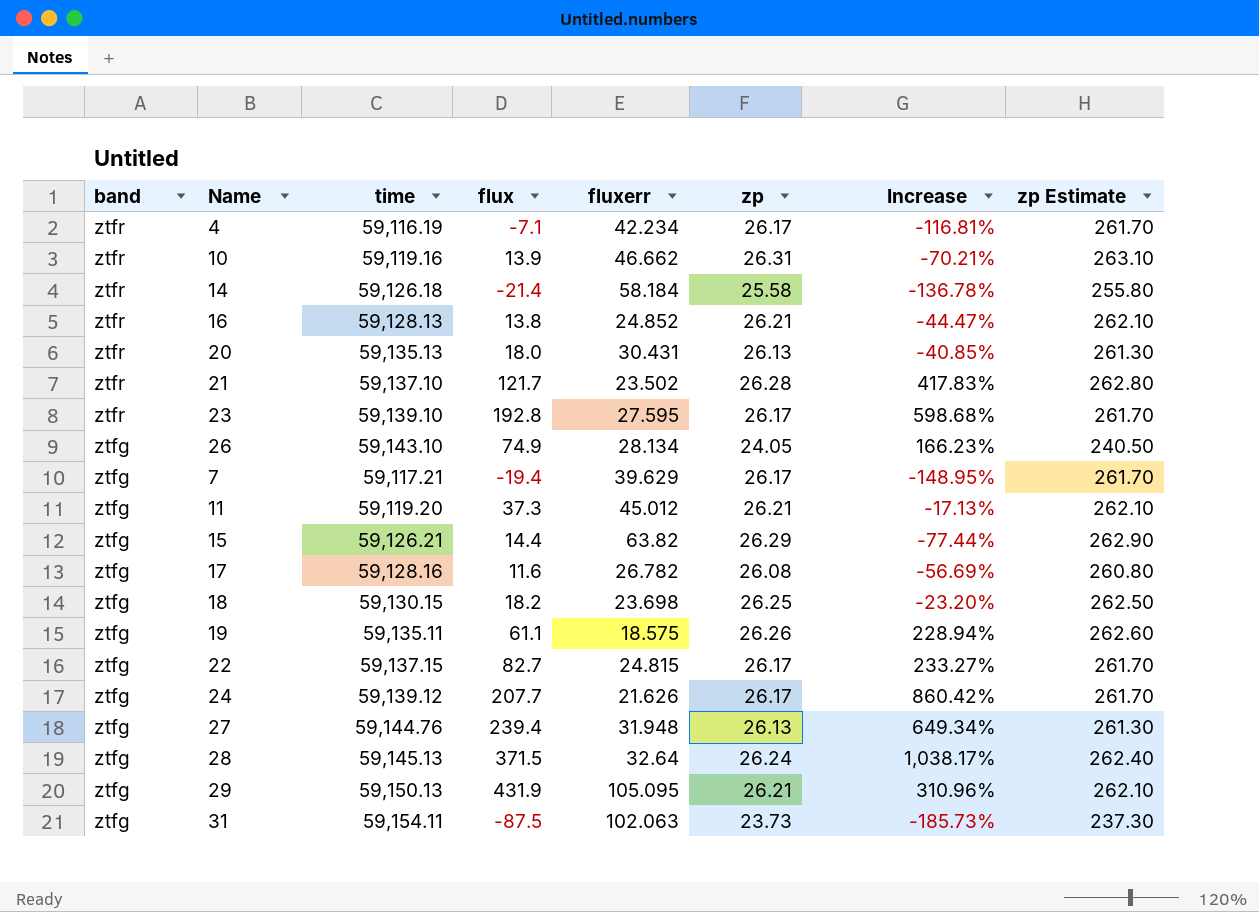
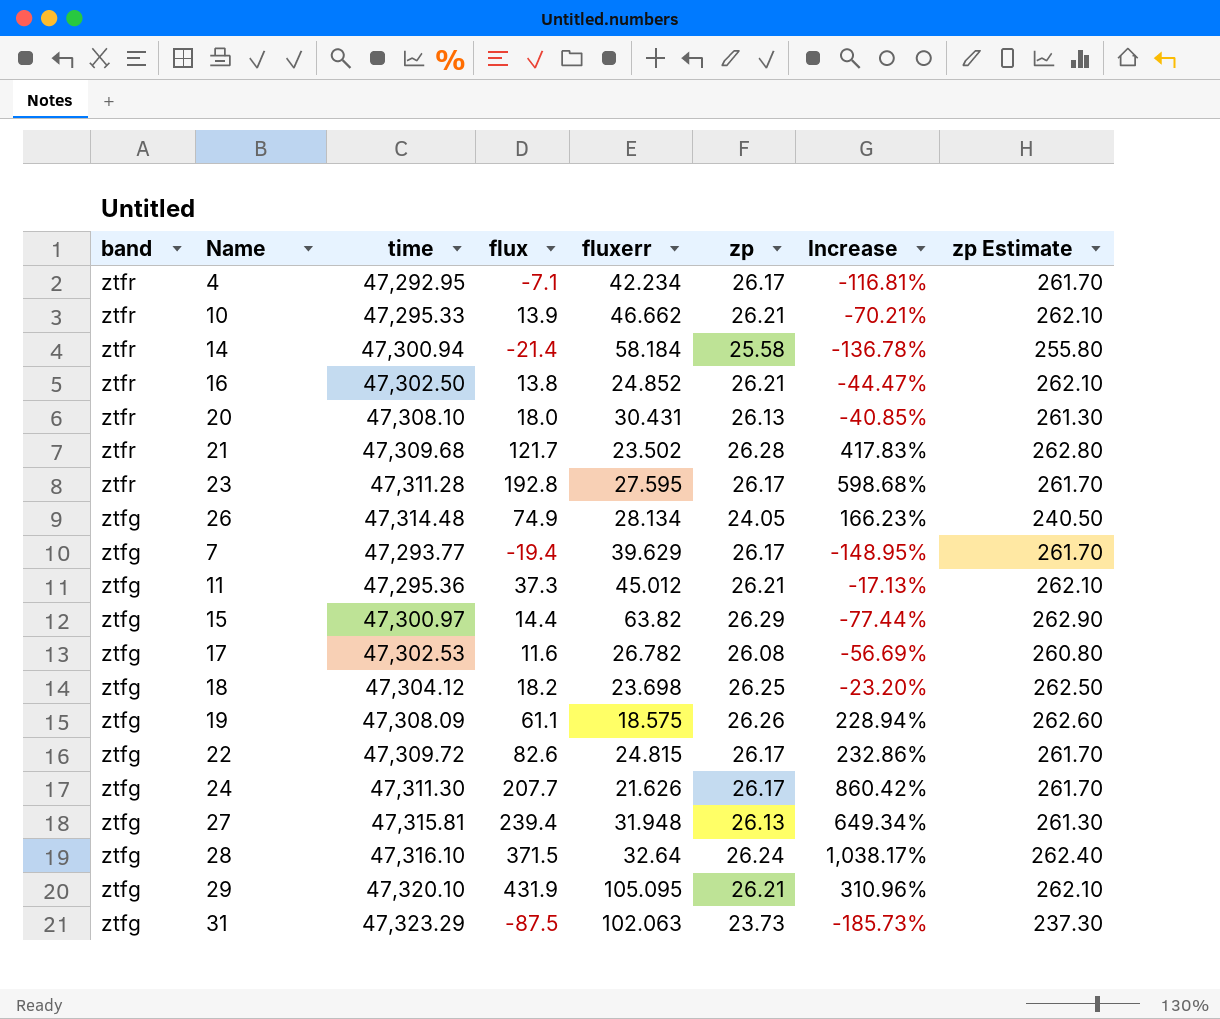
4 | time: 59,116.19 -> 47,292.95
10 | time: 59,119.16 -> 47,295.33
10 | zp: 26.31 -> 26.21
10 | zp Estimate: 263.10 -> 262.10
14 | time: 59,126.18 -> 47,300.94
16 | time: 59,128.13 -> 47,302.50
20 | time: 59,135.13 -> 47,308.10
21 | time: 59,137.10 -> 47,309.68
23 | time: 59,139.10 -> 47,311.28
26 | time: 59,143.10 -> 47,314.48
7 | time: 59,117.21 -> 47,293.77
11 | time: 59,119.20 -> 47,295.36
15 | time: 59,126.21 -> 47,300.97
17 | time: 59,128.16 -> 47,302.53
18 | time: 59,130.15 -> 47,304.12
19 | time: 59,135.11 -> 47,308.09
22 | time: 59,137.15 -> 47,309.72
22 | flux: 82.7 -> 82.6
22 | Increase: 233.27% -> 232.86%
24 | time: 59,139.12 -> 47,311.30
27 | time: 59,144.76 -> 47,315.81
28 | time: 59,145.13 -> 47,316.10
29 | time: 59,150.13 -> 47,320.10
31 | time: 59,154.11 -> 47,323.29

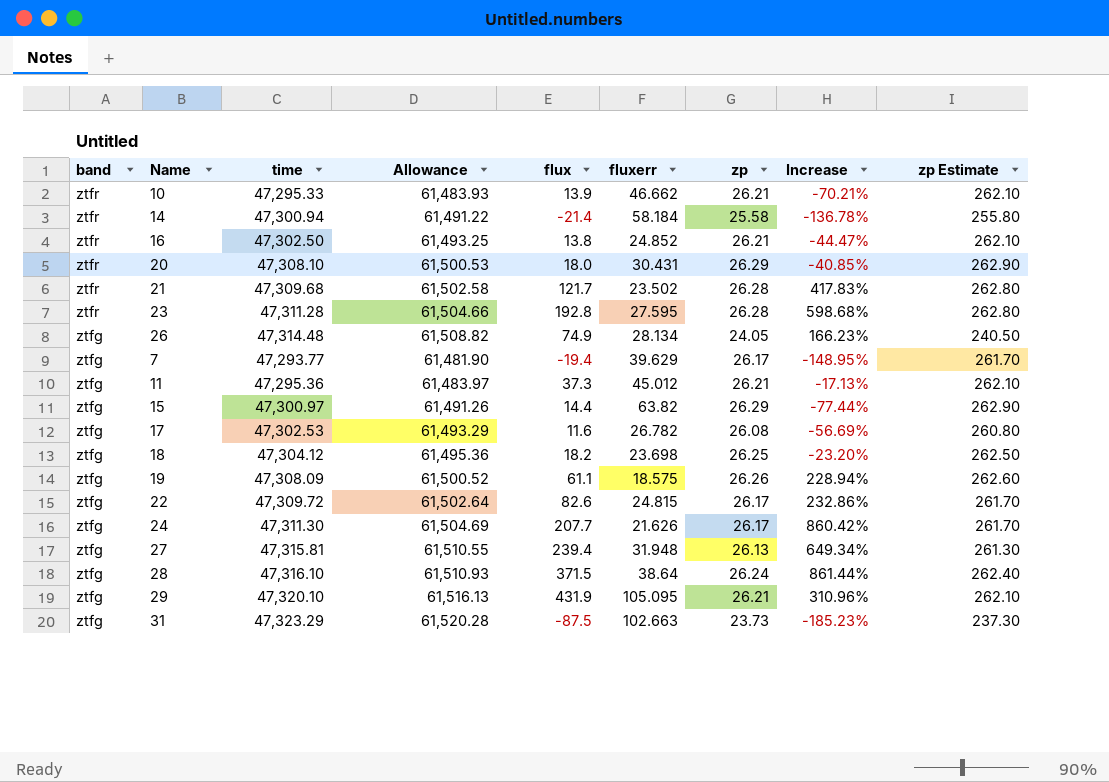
column Allowance | formula: none -> [time] * 1.3
row 4: ztfr | 47,292.95 | -7.1 | 42.234 | 26.17 | -116.81% | 261.70 -> none
20 | zp: 26.13 -> 26.29
20 | zp Estimate: 261.30 -> 262.90
23 | zp: 26.17 -> 26.28
23 | zp Estimate: 261.70 -> 262.80
28 | fluxerr: 32.64 -> 38.64
28 | Increase: 1,038.17% -> 861.44%
31 | fluxerr: 102.063 -> 102.663
31 | Increase: -185.73% -> -185.23%

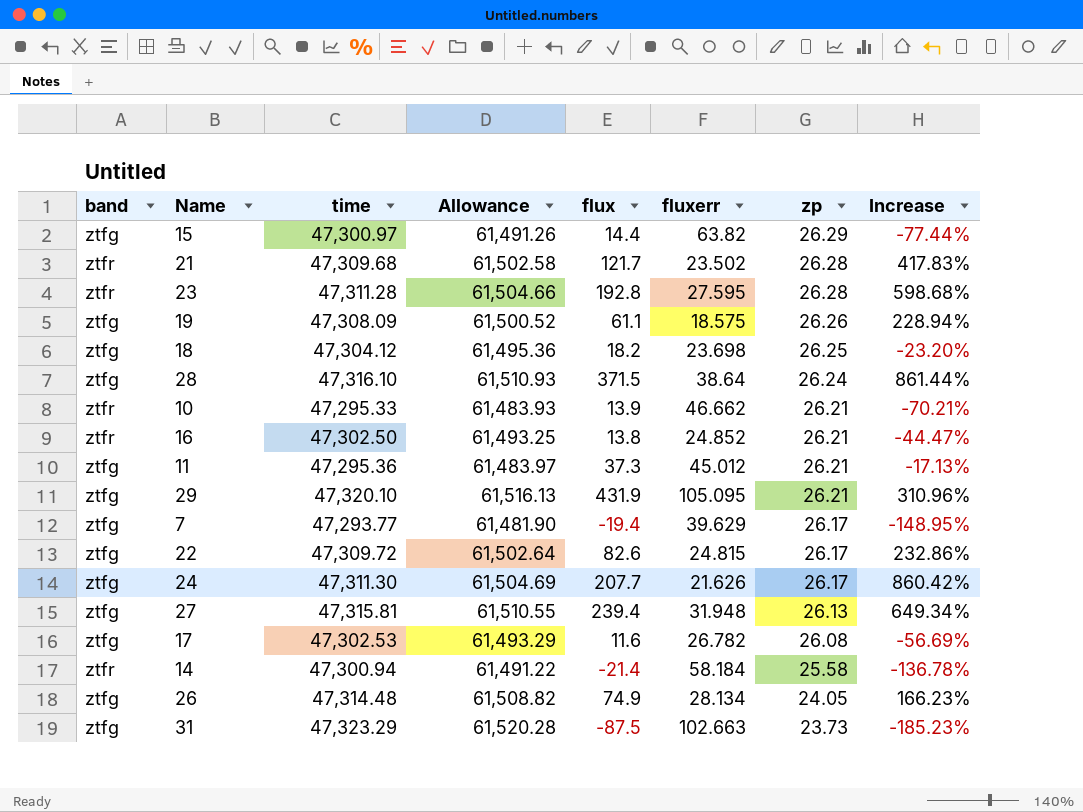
row order: band descending -> zp descending
column zp Estimate | formula: [zp] * 10 -> none
row 20: ztfr | 47,308.10 | 61,500.53 | 18.0 | 30.431 | 26.29 | -40.85% | 262.90 -> none

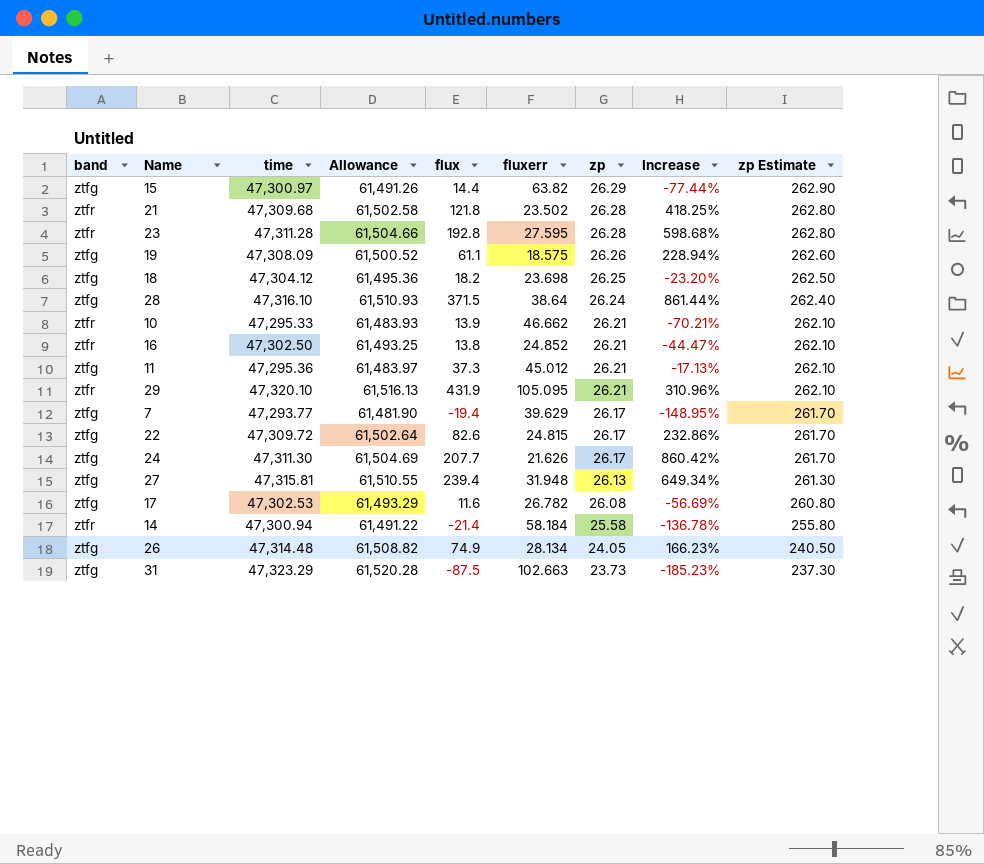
column zp Estimate | formula: none -> [zp] * 10
21 | flux: 121.7 -> 121.8
21 | Increase: 417.83% -> 418.25%
29 | band: ztfg -> ztfr

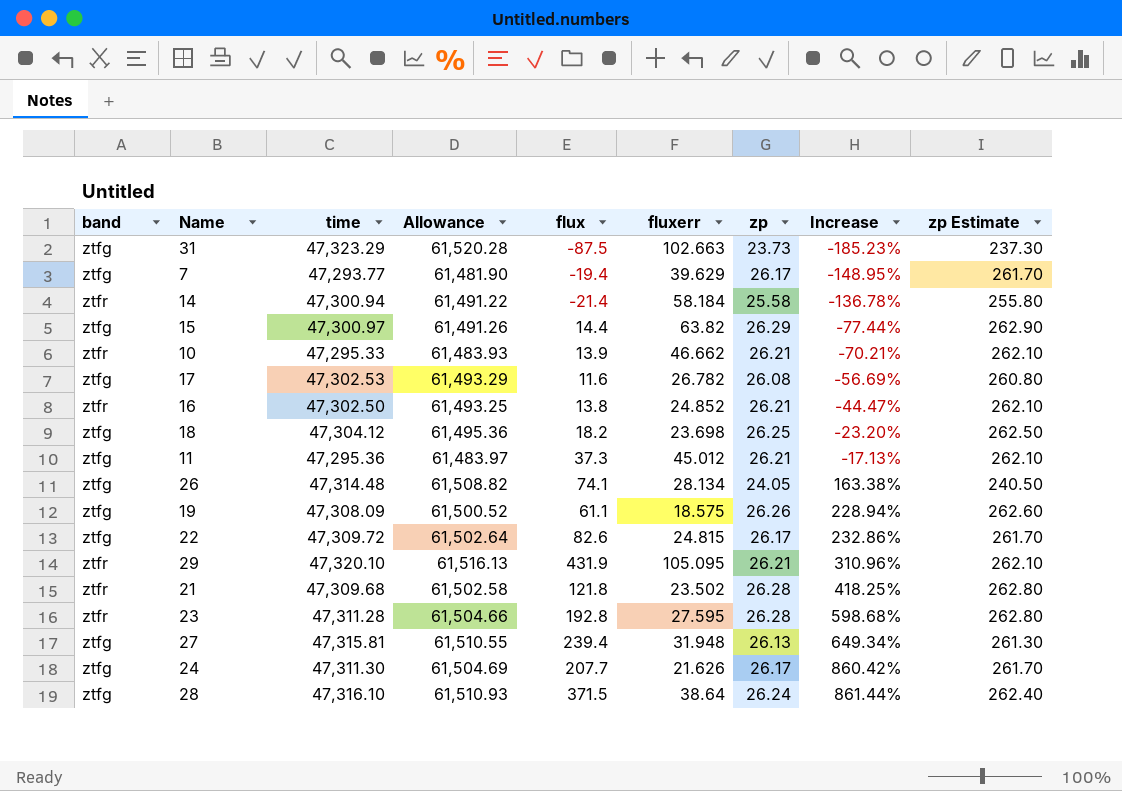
row order: zp descending -> Increase ascending
26 | flux: 74.9 -> 74.1
26 | Increase: 166.23% -> 163.38%

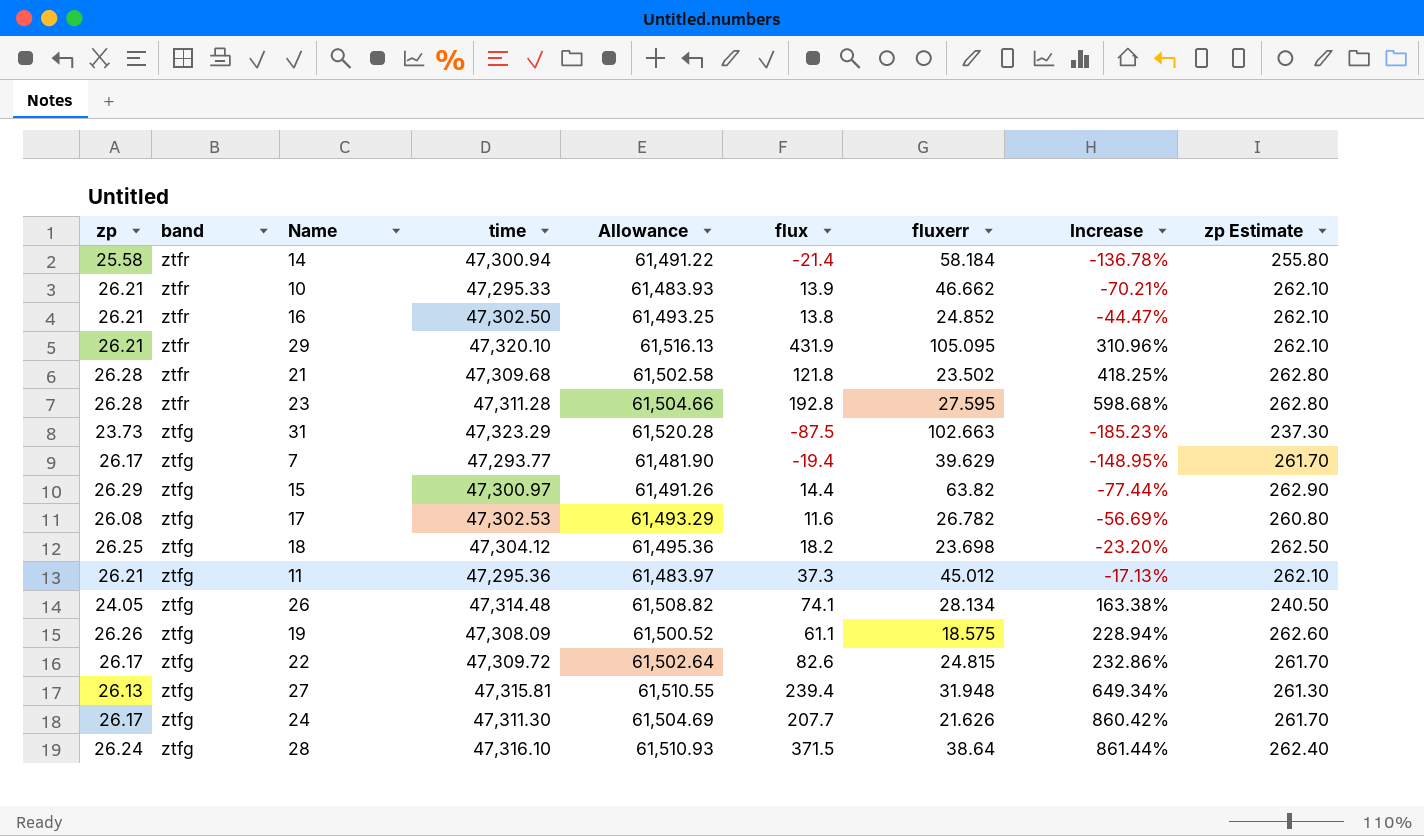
row order: Increase ascending -> band descending
column zp | position: 7 -> 1

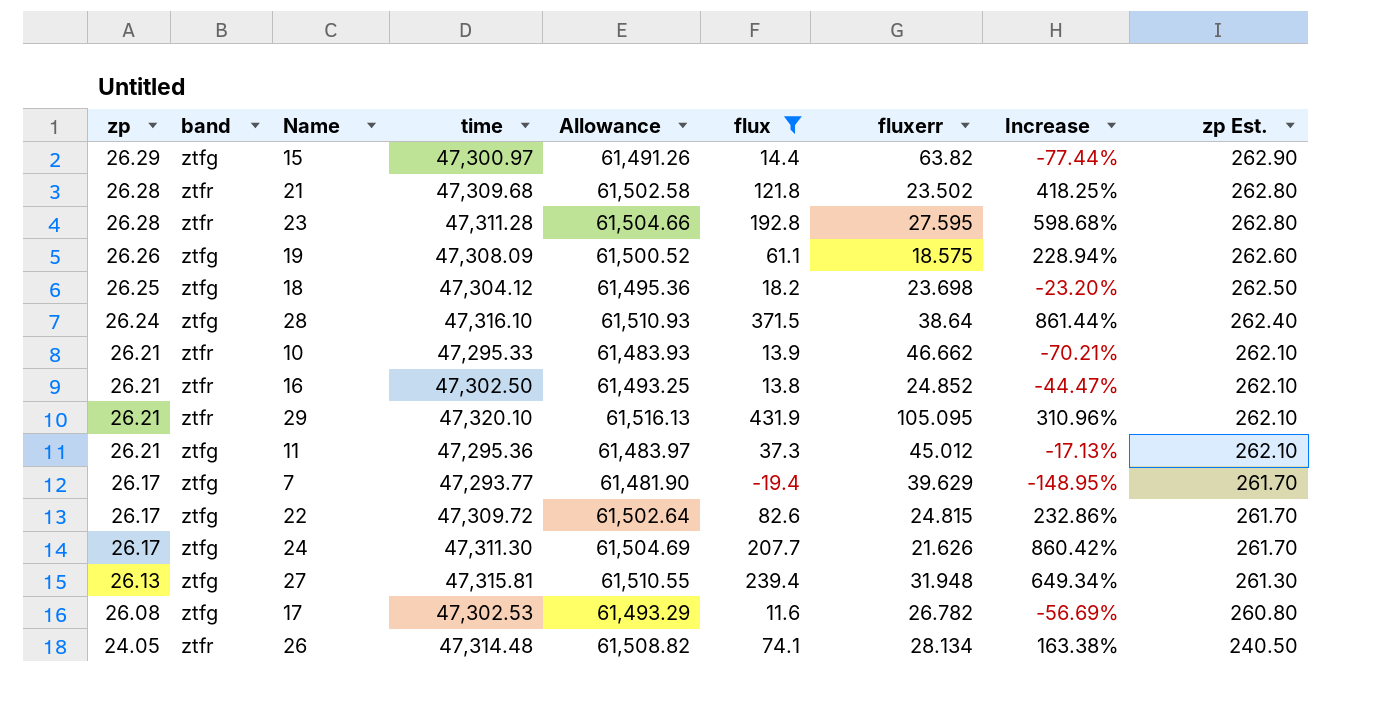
filter: none -> flux >= -19.4
row order: band descending -> zp descending
column name: zp Estimate -> zp Est.
26 | band: ztfg -> ztfr

